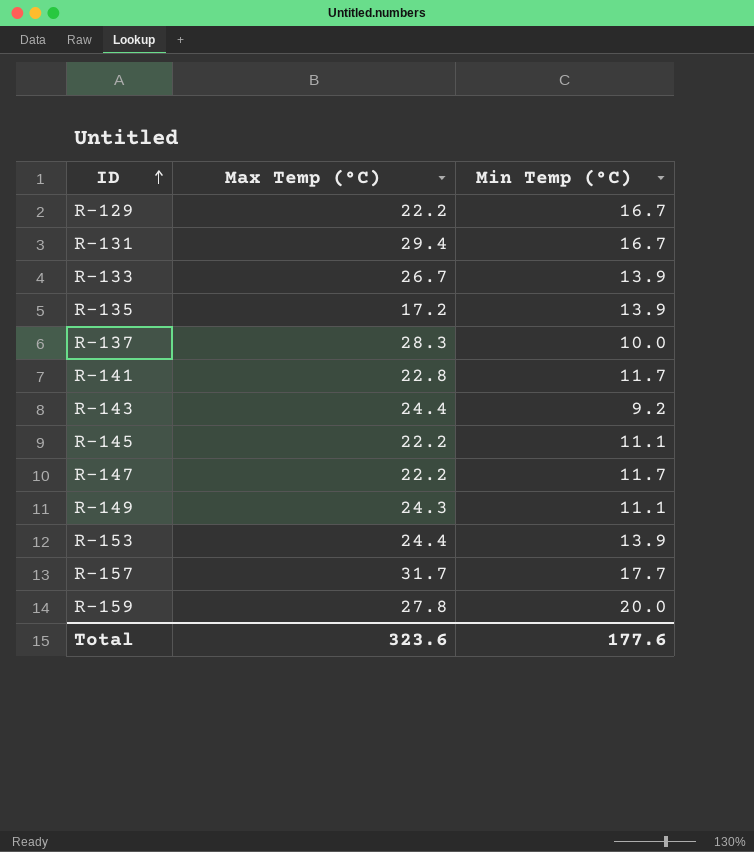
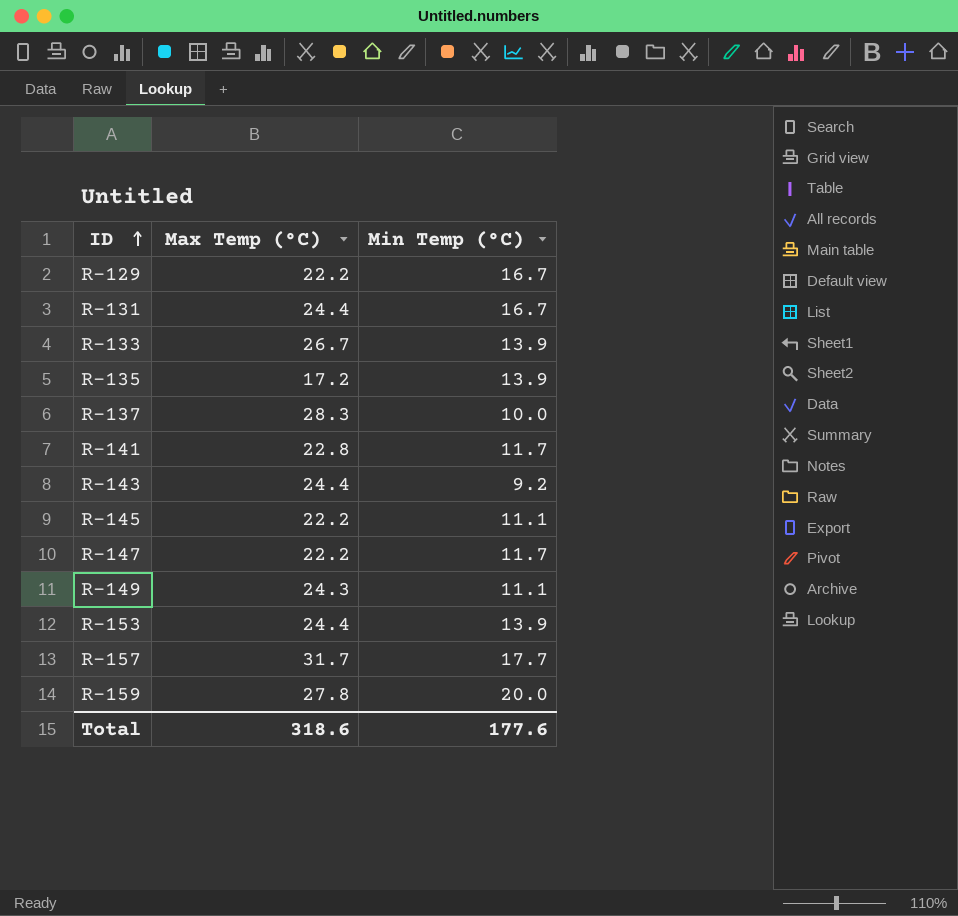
R-131 | Max Temp (°C): 29.4 -> 24.4
Total | Max Temp (°C): 323.6 -> 318.6

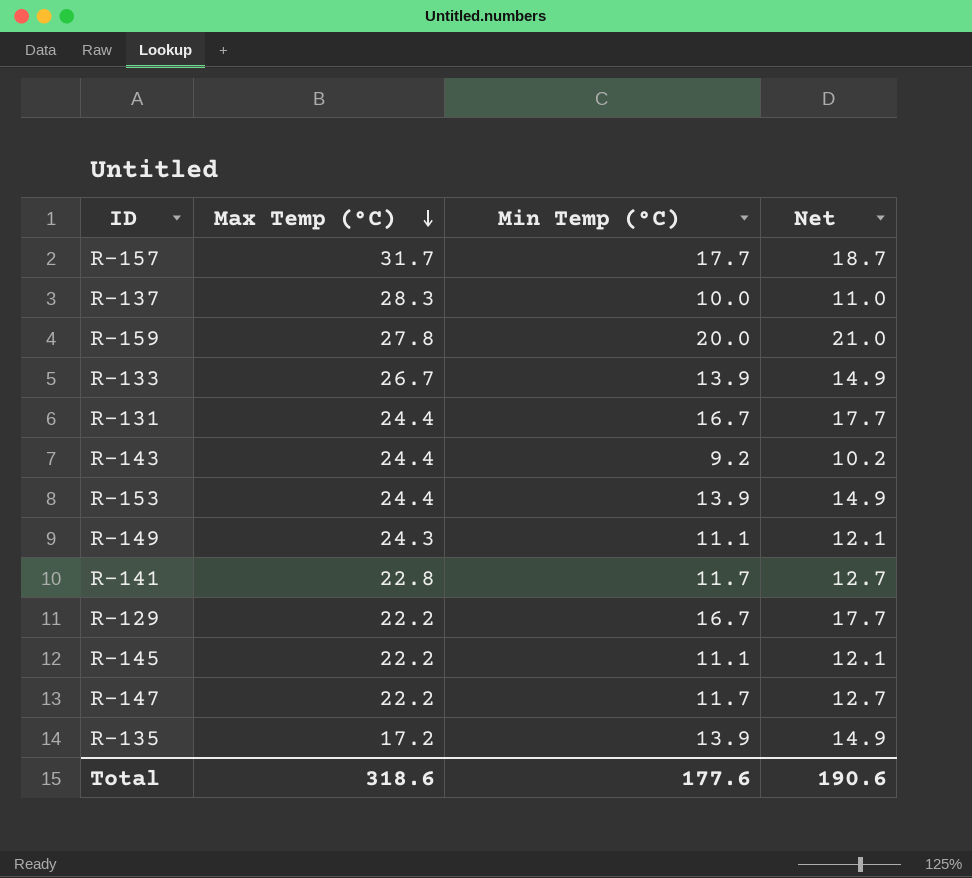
row order: ID ascending -> Max Temp (°C) descending
column Net | formula: none -> [Min Temp (°C)] + 1

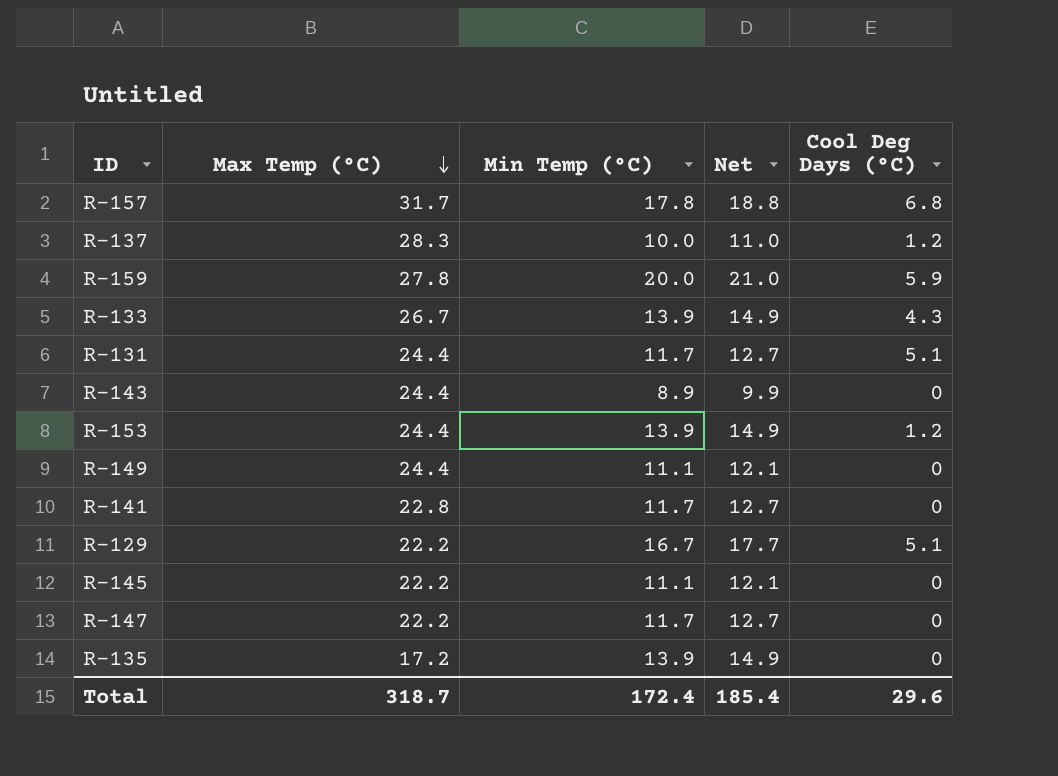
column Cool Deg Days (°C) | position: none -> 5
R-157 | Min Temp (°C): 17.7 -> 17.8
R-157 | Net: 18.7 -> 18.8
R-131 | Min Temp (°C): 16.7 -> 11.7
R-131 | Net: 17.7 -> 12.7
R-143 | Min Temp (°C): 9.2 -> 8.9
R-143 | Net: 10.2 -> 9.9
R-149 | Max Temp (°C): 24.3 -> 24.4
Total | Max Temp (°C): 318.6 -> 318.7
Total | Min Temp (°C): 177.6 -> 172.4
Total | Net: 190.6 -> 185.4

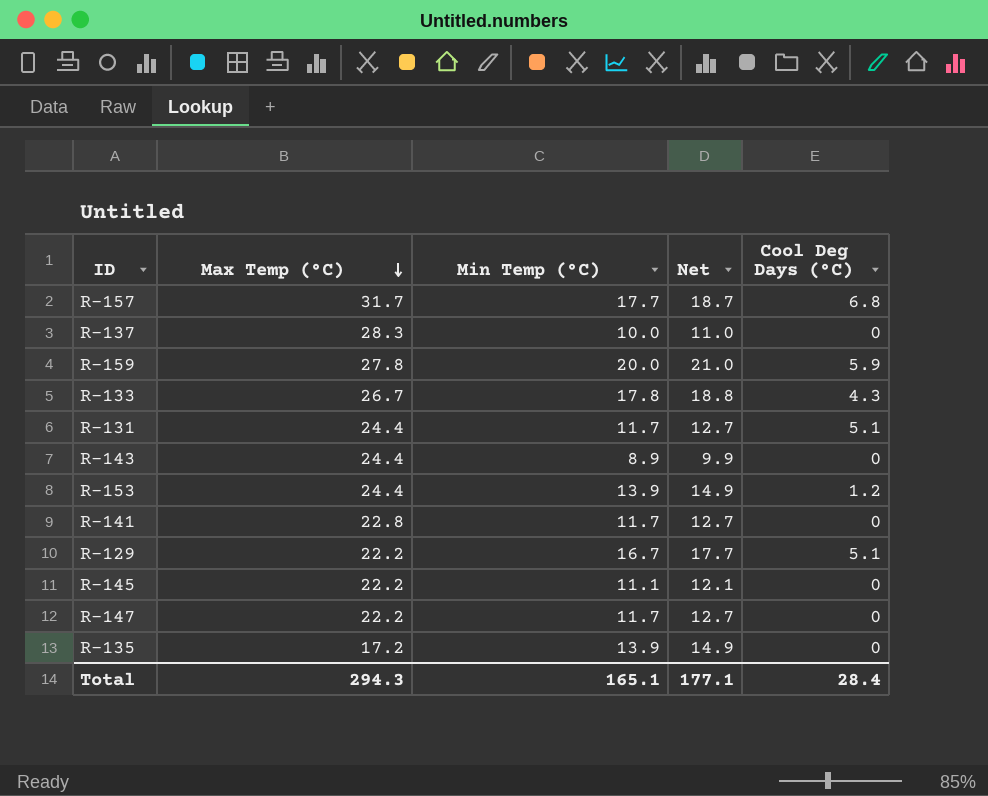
row R-149: 24.4 | 11.1 | 12.1 | 0 -> none
R-157 | Min Temp (°C): 17.8 -> 17.7
R-157 | Net: 18.8 -> 18.7
R-137 | Cool Deg Days (°C): 1.2 -> 0
R-133 | Min Temp (°C): 13.9 -> 17.8
R-133 | Net: 14.9 -> 18.8
Total | Max Temp (°C): 318.7 -> 294.3
Total | Min Temp (°C): 172.4 -> 165.1
Total | Net: 185.4 -> 177.1
Total | Cool Deg Days (°C): 29.6 -> 28.4

